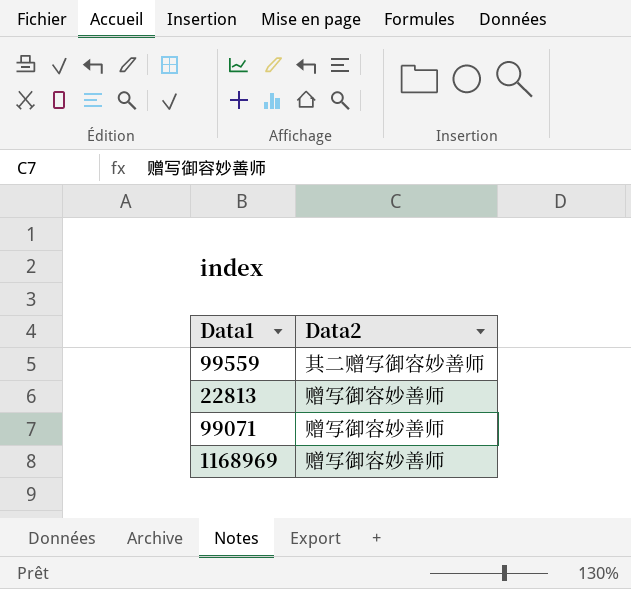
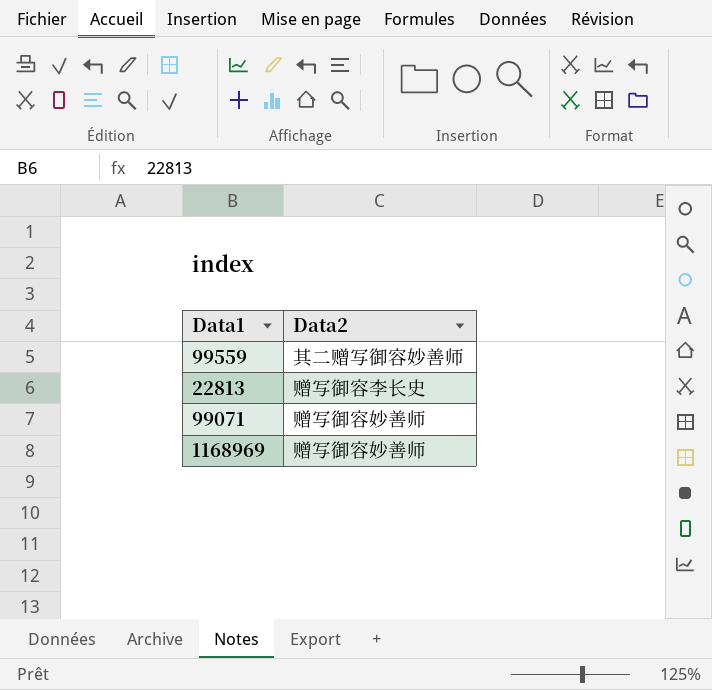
22813 | Data2: 赠写御容妙善师 -> 赠写御容李长史

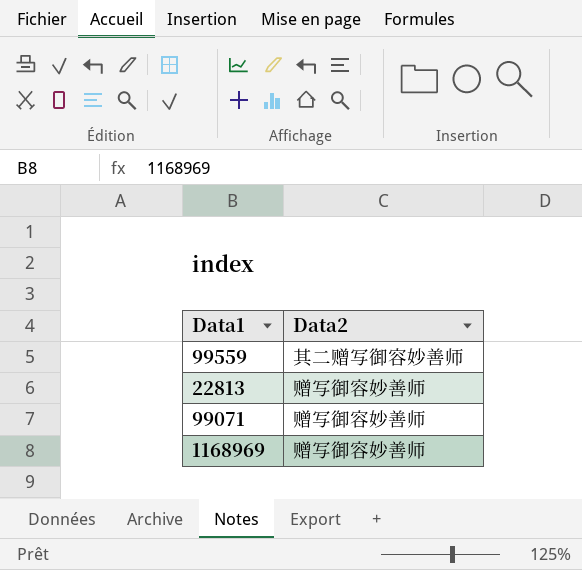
22813 | Data2: 赠写御容李长史 -> 赠写御容妙善师

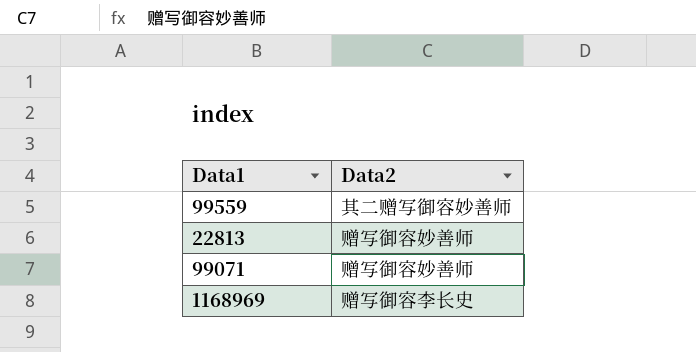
1168969 | Data2: 赠写御容妙善师 -> 赠写御容李长史

